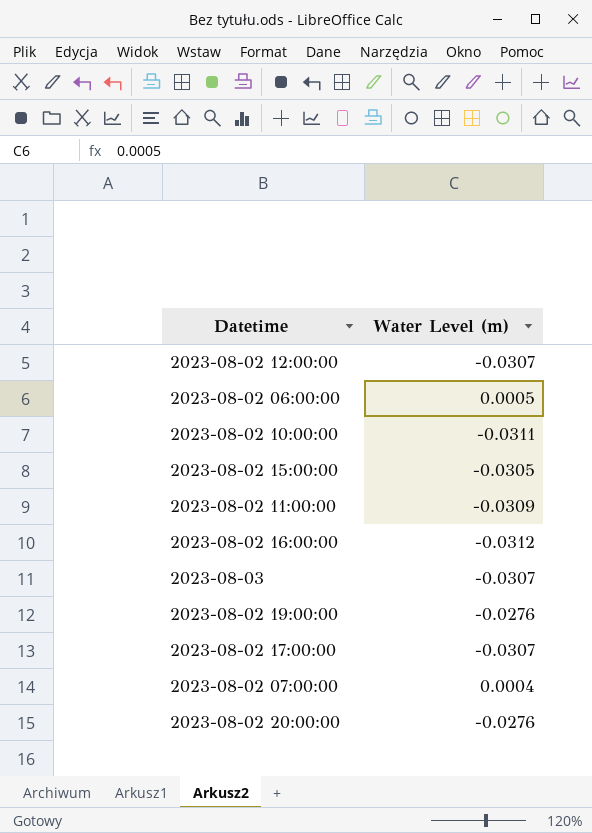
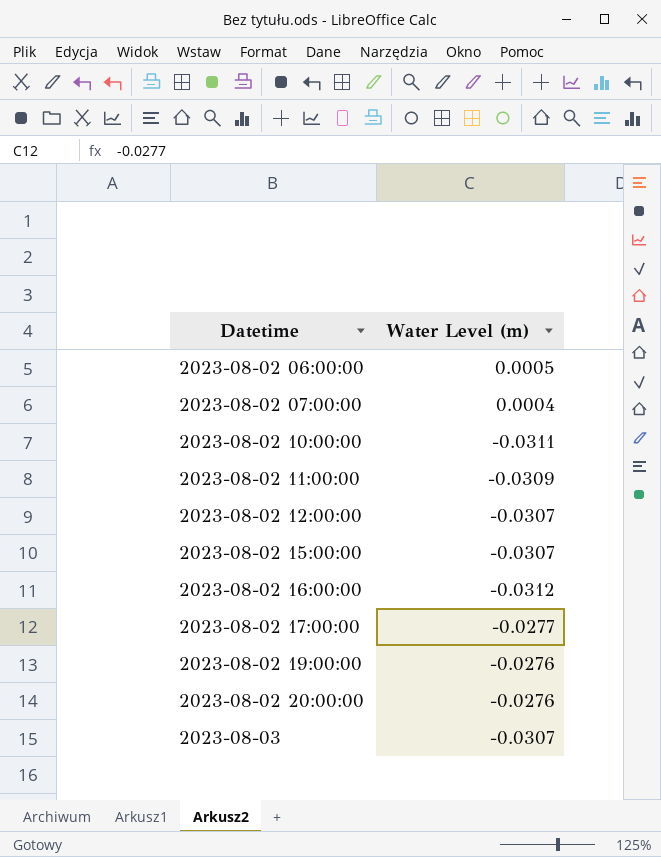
row order: none -> Datetime ascending
2023-08-02 15:00:00 | Water Level (m): -0.0305 -> -0.0307
2023-08-02 17:00:00 | Water Level (m): -0.0307 -> -0.0277

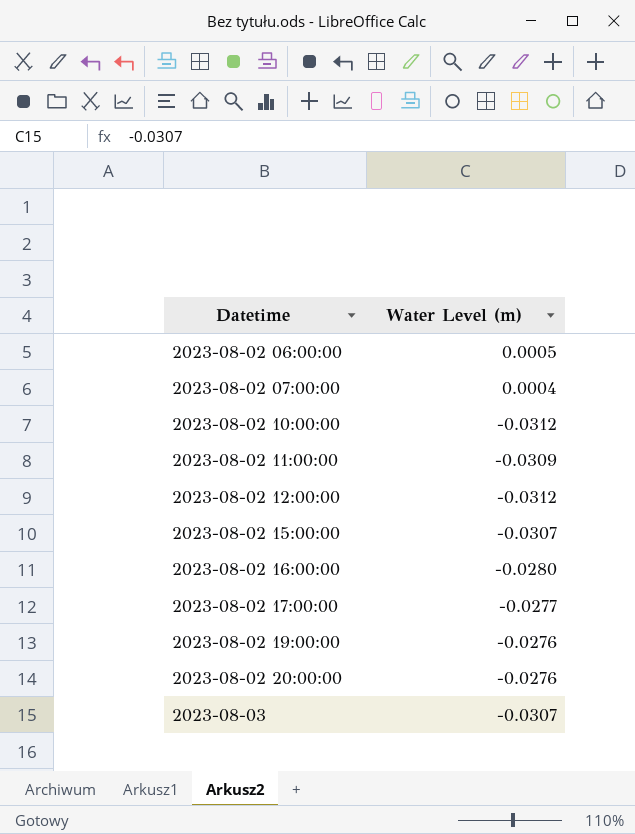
2023-08-02 10:00:00 | Water Level (m): -0.0311 -> -0.0312
2023-08-02 12:00:00 | Water Level (m): -0.0307 -> -0.0312
2023-08-02 16:00:00 | Water Level (m): -0.0312 -> -0.0280

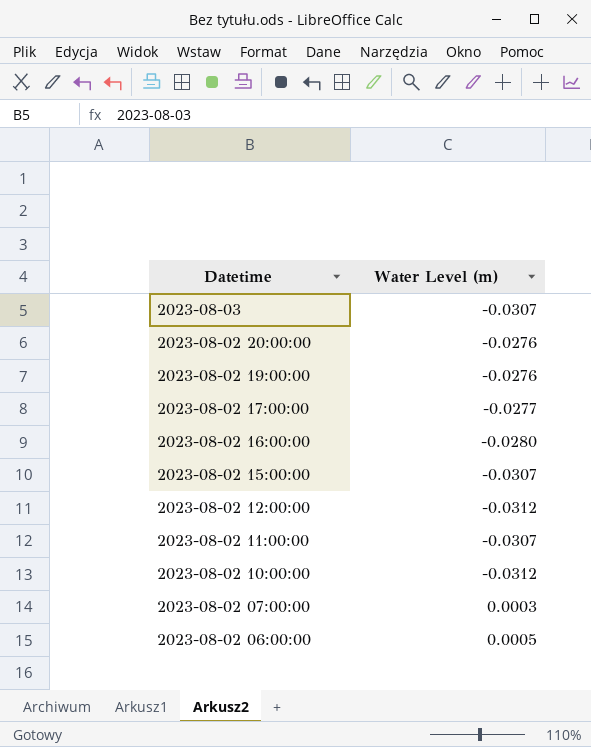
row order: Datetime ascending -> Datetime descending
2023-08-02 11:00:00 | Water Level (m): -0.0309 -> -0.0307
2023-08-02 07:00:00 | Water Level (m): 0.0004 -> 0.0003

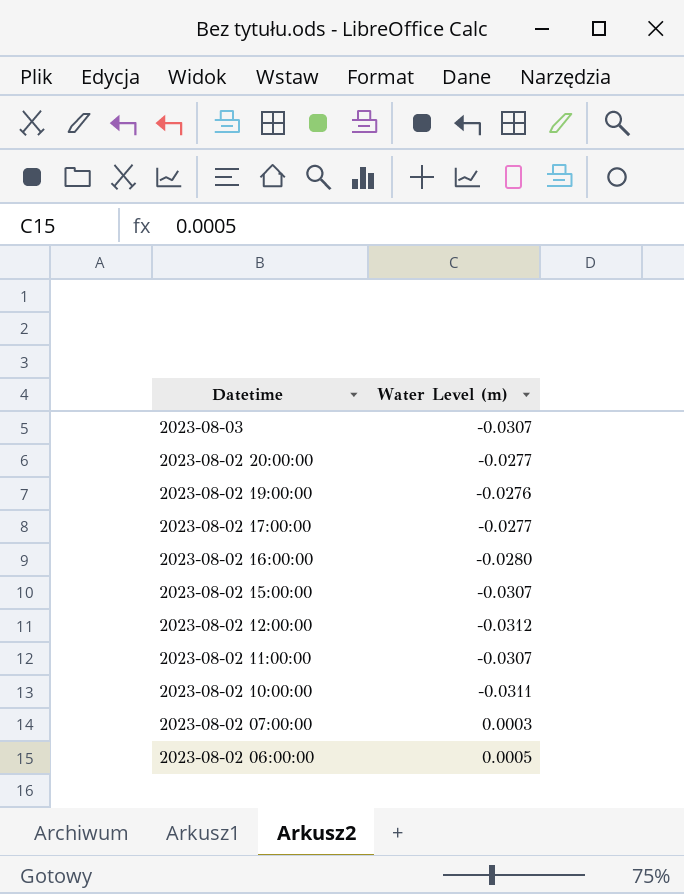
2023-08-02 20:00:00 | Water Level (m): -0.0276 -> -0.0277
2023-08-02 10:00:00 | Water Level (m): -0.0312 -> -0.0311

